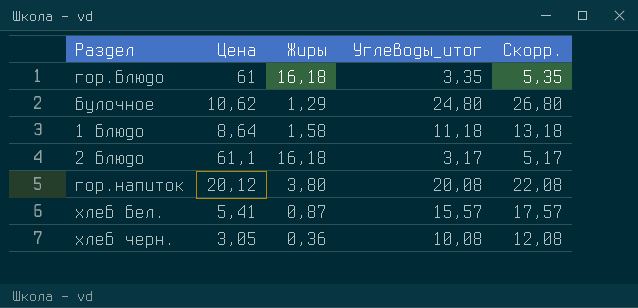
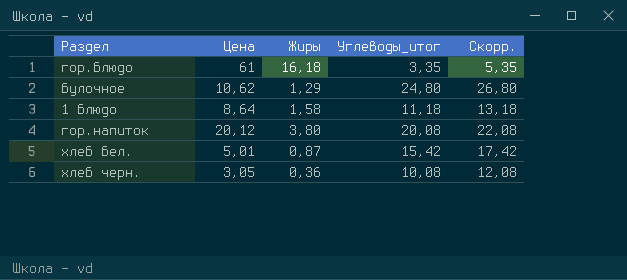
row 2 блюдо: 61,1 | 16,18 | 3,17 | 5,17 -> none
хлеб бел. | Цена: 5,41 -> 5,01
хлеб бел. | Углеводы_итог: 15,57 -> 15,42
хлеб бел. | Скорр.: 17,57 -> 17,42

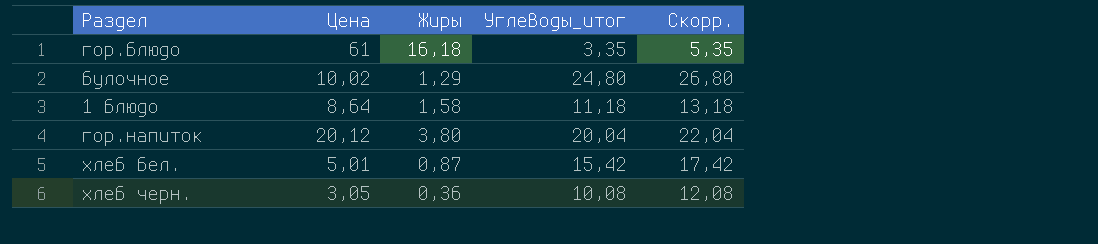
булочное | Цена: 10,62 -> 10,02
гор.напиток | Углеводы_итог: 20,08 -> 20,04
гор.напиток | Скорр.: 22,08 -> 22,04

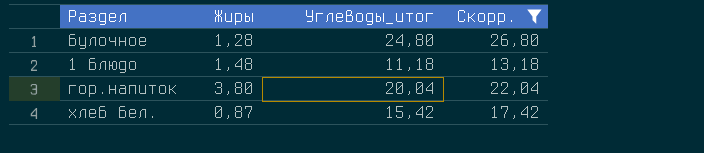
filter: none -> Скорр. >= 13,18
column Цена | position: 2 -> none
булочное | Жиры: 1,29 -> 1,28
1 блюдо | Жиры: 1,58 -> 1,48

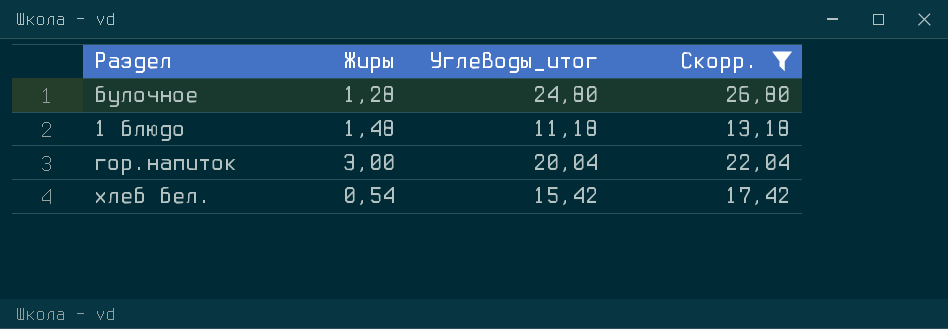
гор.напиток | Жиры: 3,80 -> 3,00
хлеб бел. | Жиры: 0,87 -> 0,54

